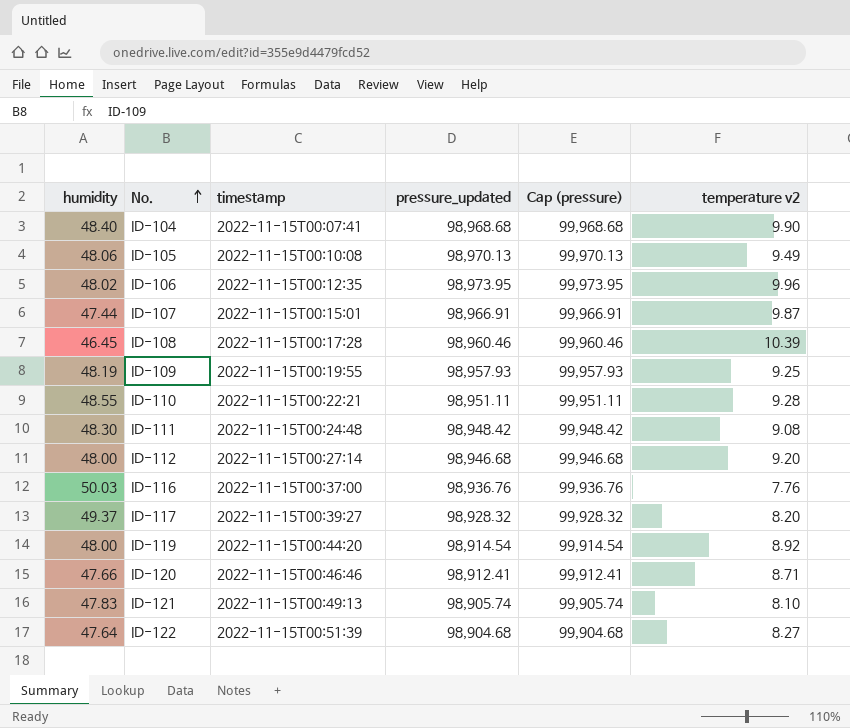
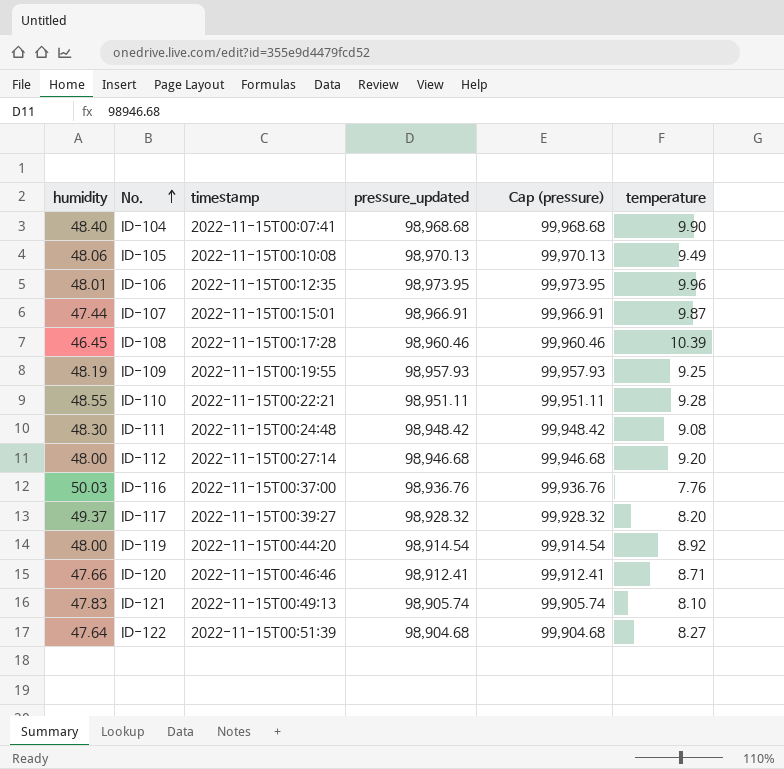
column name: temperature v2 -> temperature
ID-106 | humidity: 48.02 -> 48.01

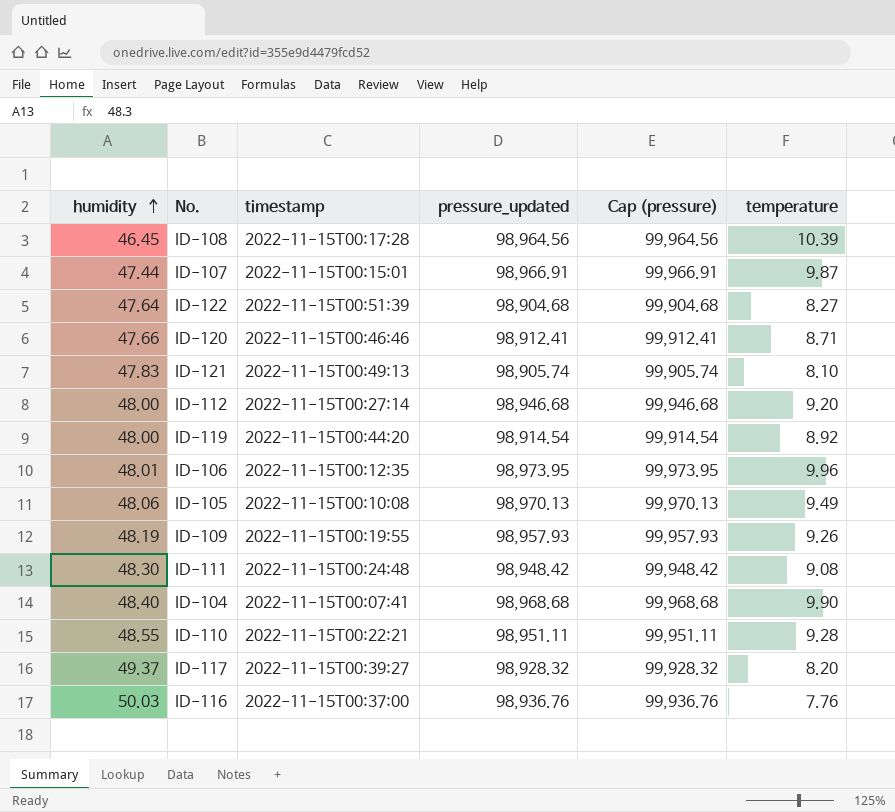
row order: No. ascending -> humidity ascending
ID-108 | pressure_updated: 98,960.46 -> 98,964.56
ID-108 | Cap (pressure): 99,960.46 -> 99,964.56
ID-109 | temperature: 9.25 -> 9.26

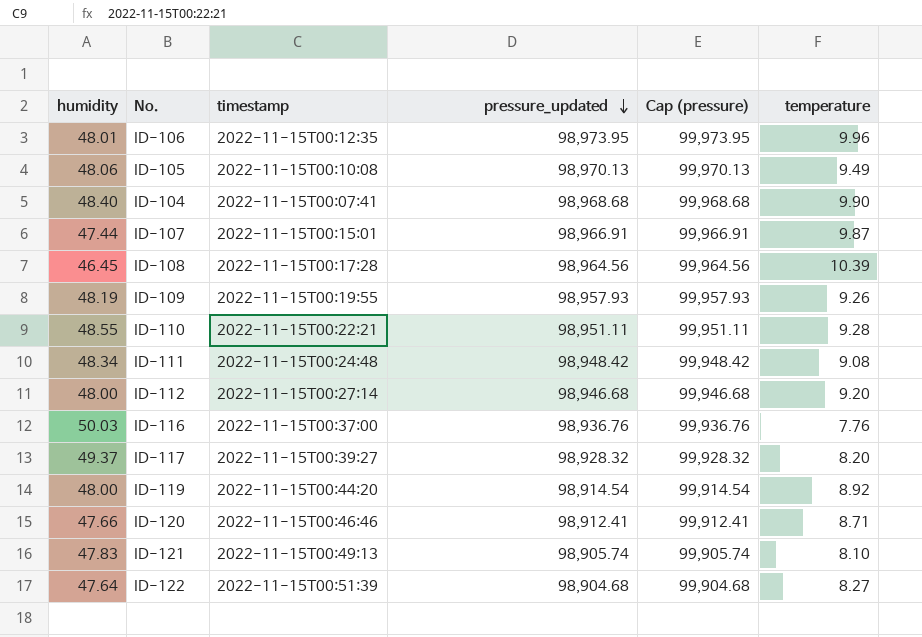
row order: humidity ascending -> pressure_updated descending
ID-111 | humidity: 48.30 -> 48.34

